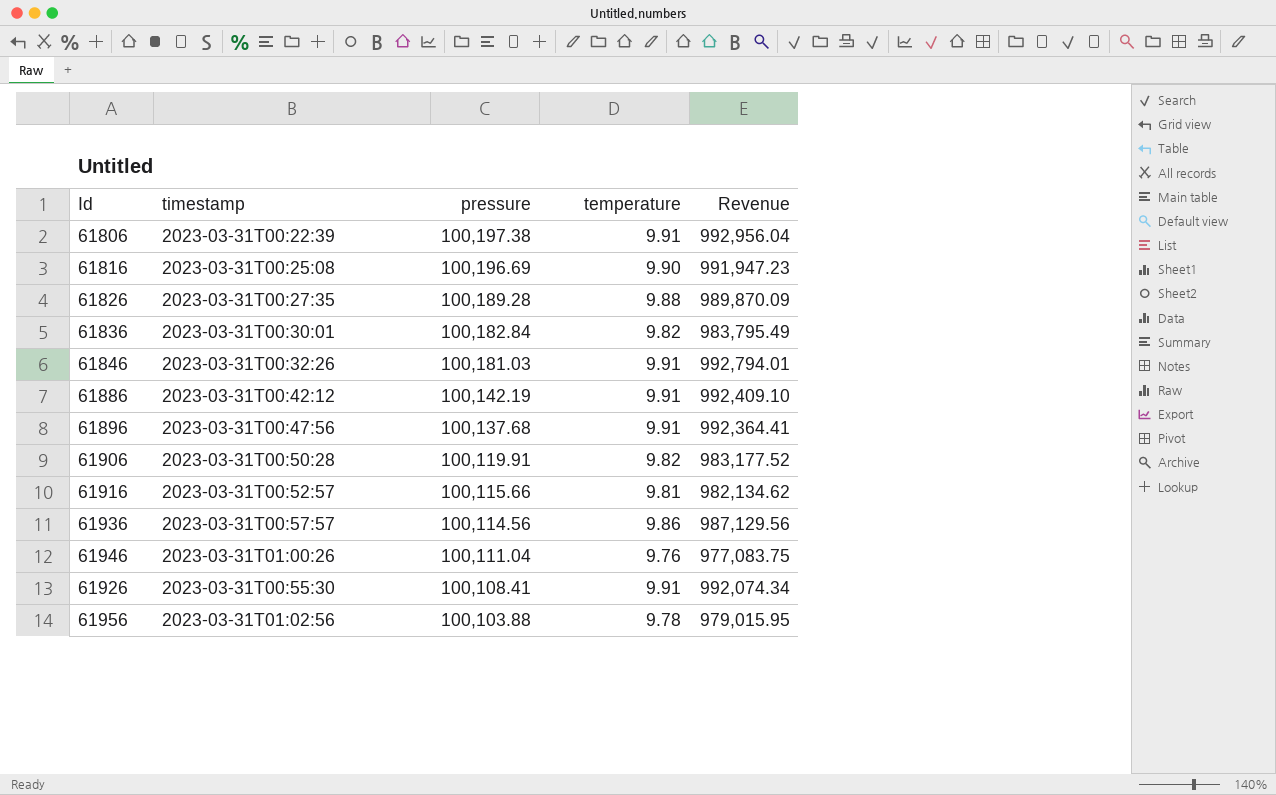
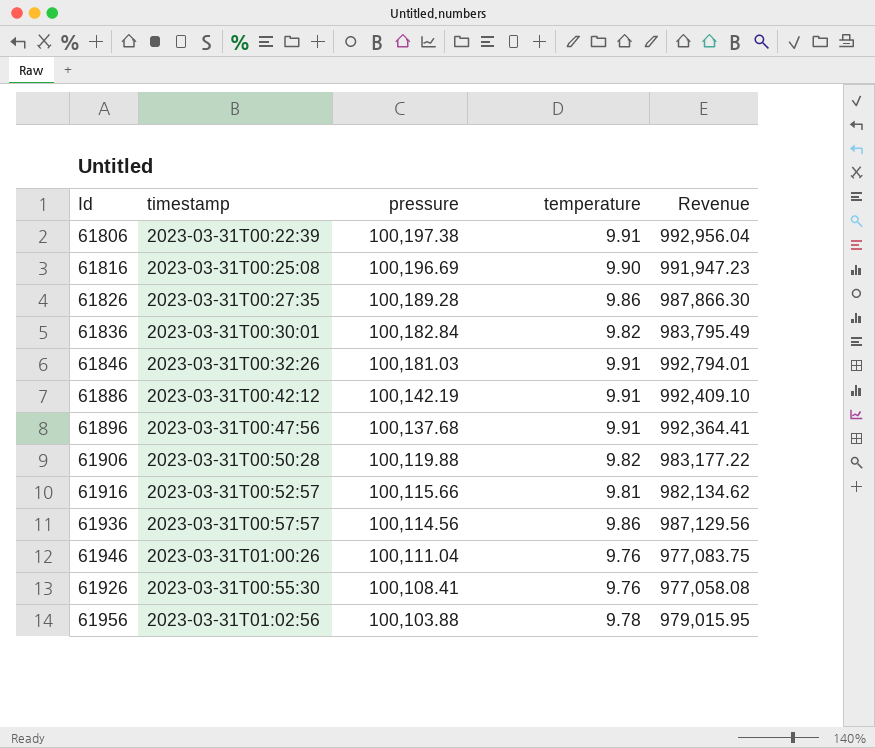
61826 | temperature: 9.88 -> 9.86
61826 | Revenue: 989,870.09 -> 987,866.30
61906 | pressure: 100,119.91 -> 100,119.88
61906 | Revenue: 983,177.52 -> 983,177.22
61926 | temperature: 9.91 -> 9.76
61926 | Revenue: 992,074.34 -> 977,058.08

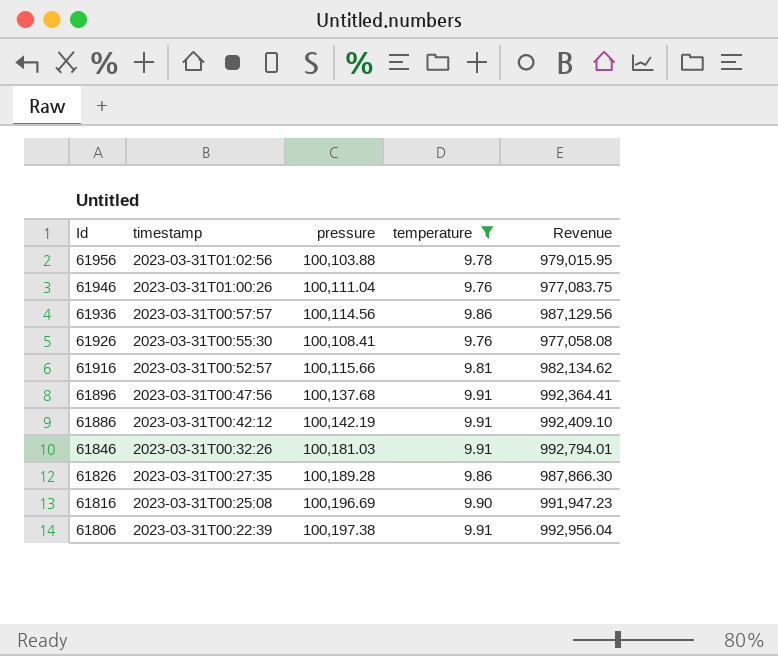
filter: none -> temperature != 9.82
row order: pressure descending -> Id descending

